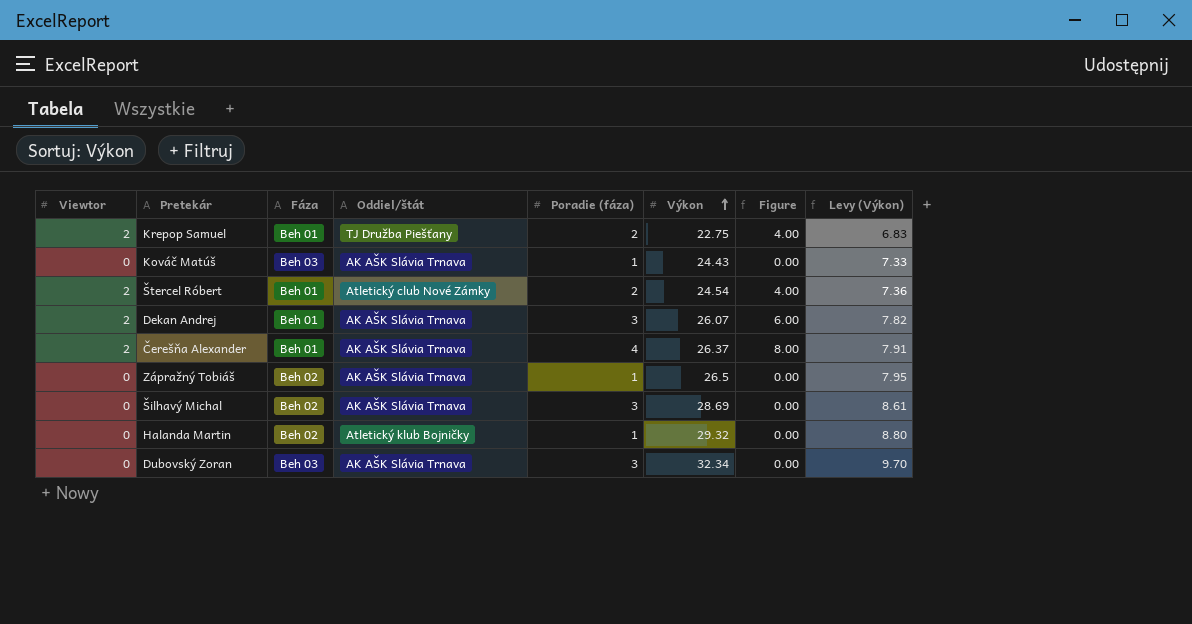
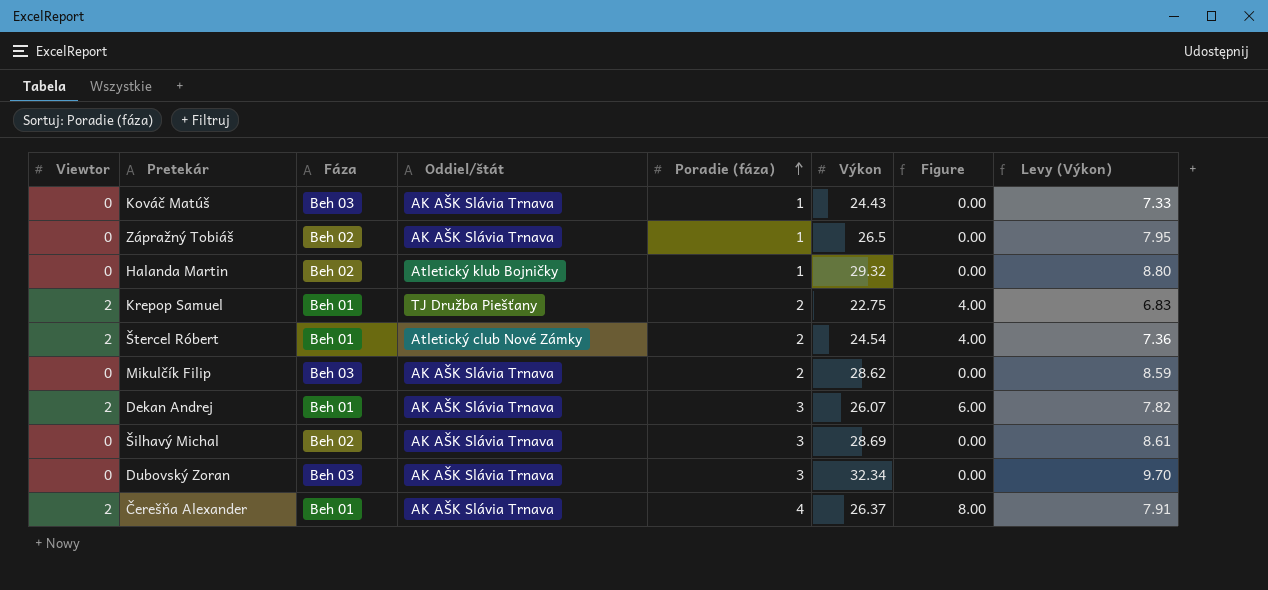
row order: Výkon ascending -> Poradie (fáza) ascending
row Mikulčík Filip: none -> 0 | Beh 03 | AK AŠK Slávia Trnava | 2 | 28.62 | 0.00 | 8.59

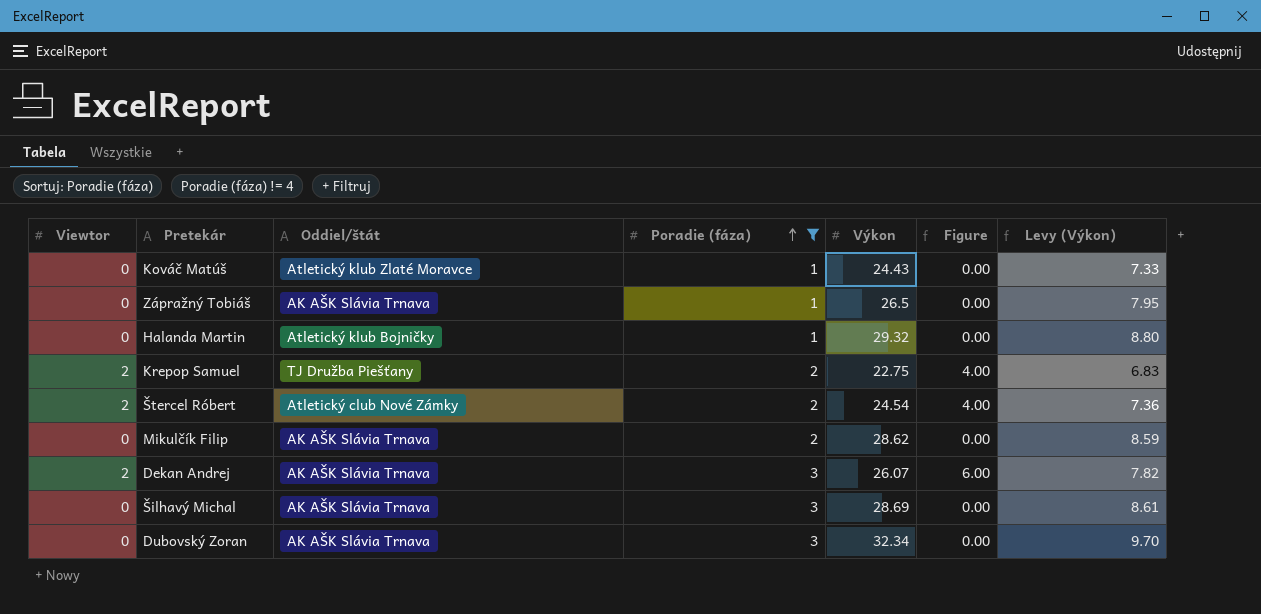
filter: none -> Poradie (fáza) != 4
column Fáza | position: 3 -> none
Kováč Matúš | Oddiel/štát: AK AŠK Slávia Trnava -> Atletický klub Zlaté Moravce

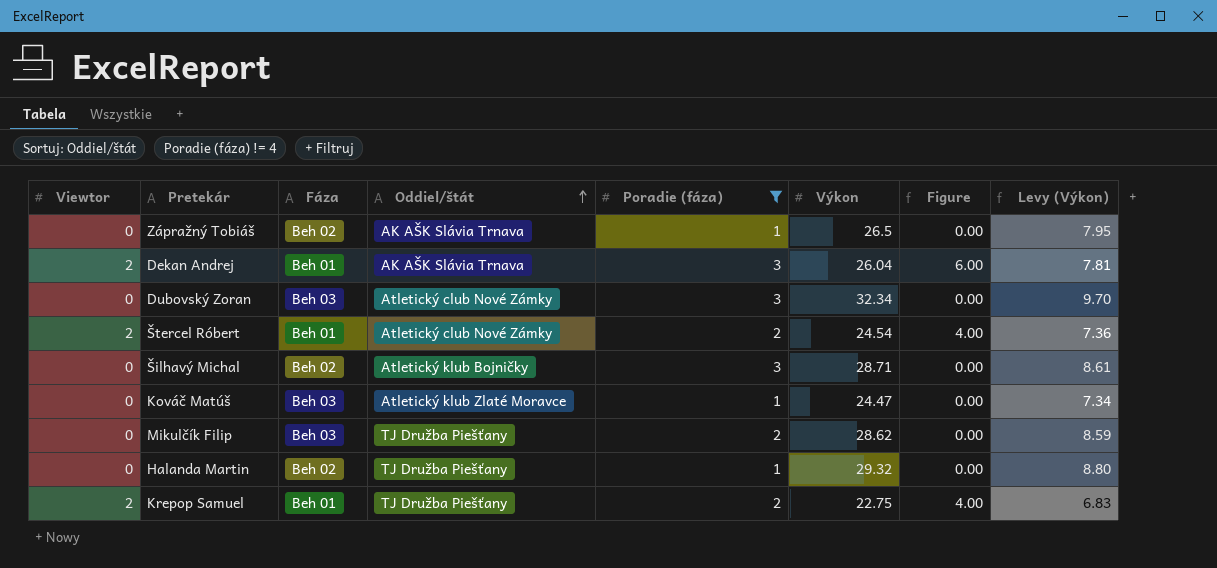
row order: Poradie (fáza) ascending -> Oddiel/štát ascending
column Fáza | position: none -> 3
Dekan Andrej | Výkon: 26.07 -> 26.04
Dekan Andrej | Levy (Výkon): 7.82 -> 7.81
Dubovský Zoran | Oddiel/štát: AK AŠK Slávia Trnava -> Atletický club Nové Zámky
Šilhavý Michal | Oddiel/štát: AK AŠK Slávia Trnava -> Atletický klub Bojničky
Šilhavý Michal | Výkon: 28.69 -> 28.71
Kováč Matúš | Výkon: 24.43 -> 24.47
Kováč Matúš | Levy (Výkon): 7.33 -> 7.34
Mikulčík Filip | Oddiel/štát: AK AŠK Slávia Trnava -> TJ Družba Piešťany
Halanda Martin | Oddiel/štát: Atletický klub Bojničky -> TJ Družba Piešťany

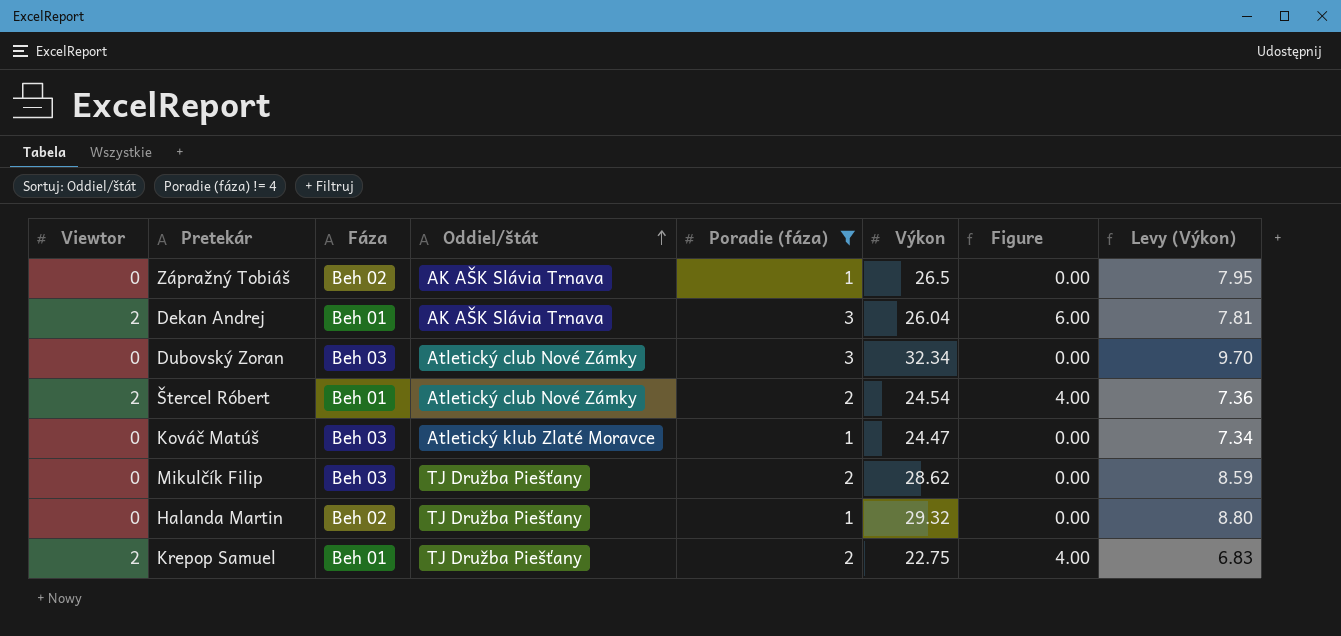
row Šilhavý Michal: 0 | Beh 02 | Atletický klub Bojničky | 3 | 28.71 | 0.00 | 8.61 -> none

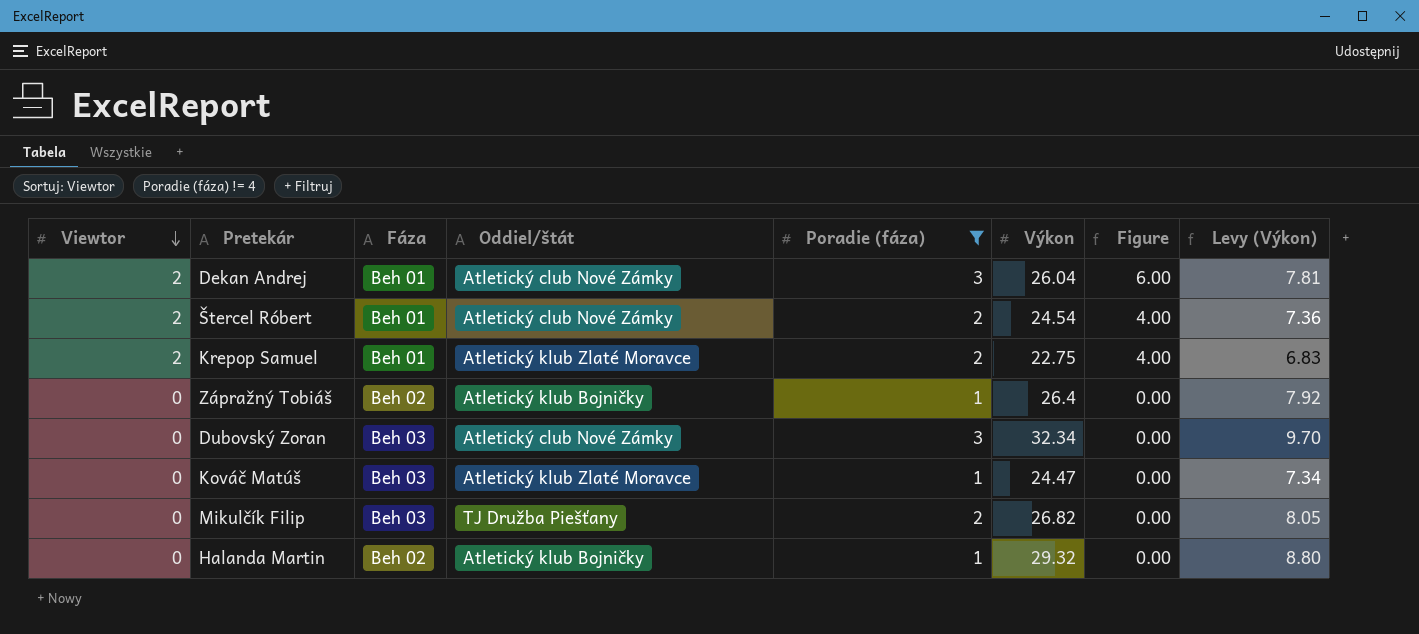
row order: Oddiel/štát ascending -> Viewtor descending
Dekan Andrej | Oddiel/štát: AK AŠK Slávia Trnava -> Atletický club Nové Zámky
Krepop Samuel | Oddiel/štát: TJ Družba Piešťany -> Atletický klub Zlaté Moravce
Zápražný Tobiáš | Oddiel/štát: AK AŠK Slávia Trnava -> Atletický klub Bojničky
Zápražný Tobiáš | Výkon: 26.5 -> 26.4
Zápražný Tobiáš | Levy (Výkon): 7.95 -> 7.92
Mikulčík Filip | Výkon: 28.62 -> 26.82
Mikulčík Filip | Levy (Výkon): 8.59 -> 8.05
Halanda Martin | Oddiel/štát: TJ Družba Piešťany -> Atletický klub Bojničky

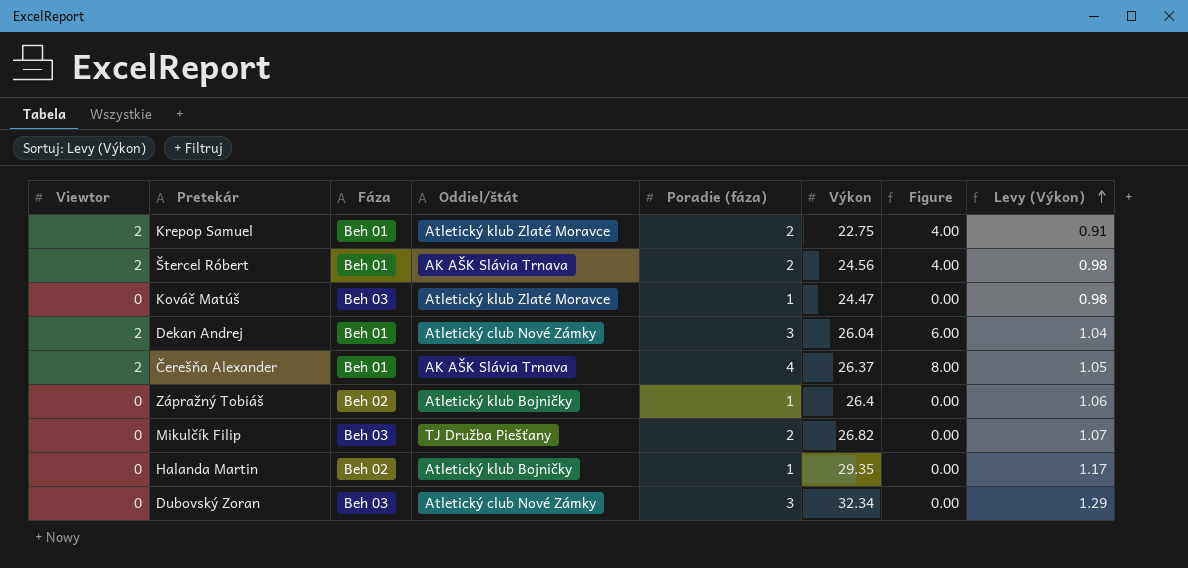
filter: Poradie (fáza) != 4 -> none
row order: Viewtor descending -> Levy (Výkon) ascending
column Levy (Výkon) | formula: [Výkon] * 0.3 -> [Výkon] * 0.04
Štercel Róbert | Oddiel/štát: Atletický club Nové Zámky -> AK AŠK Slávia Trnava
Štercel Róbert | Výkon: 24.54 -> 24.56
Halanda Martin | Výkon: 29.32 -> 29.35

